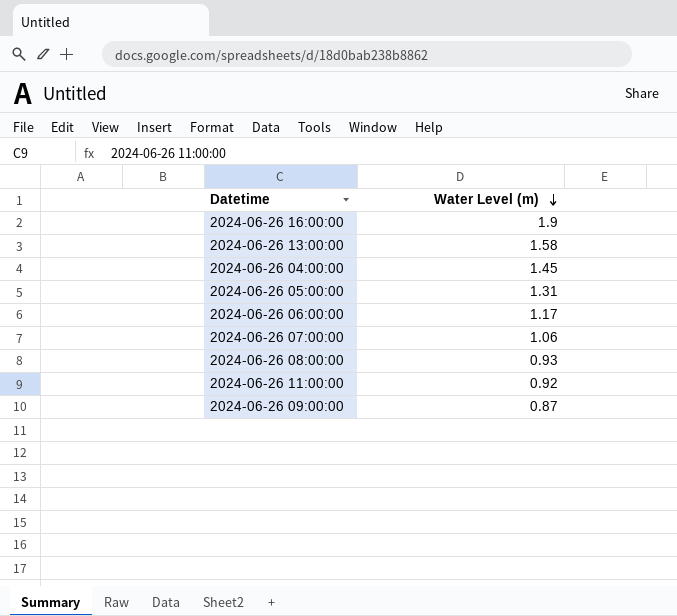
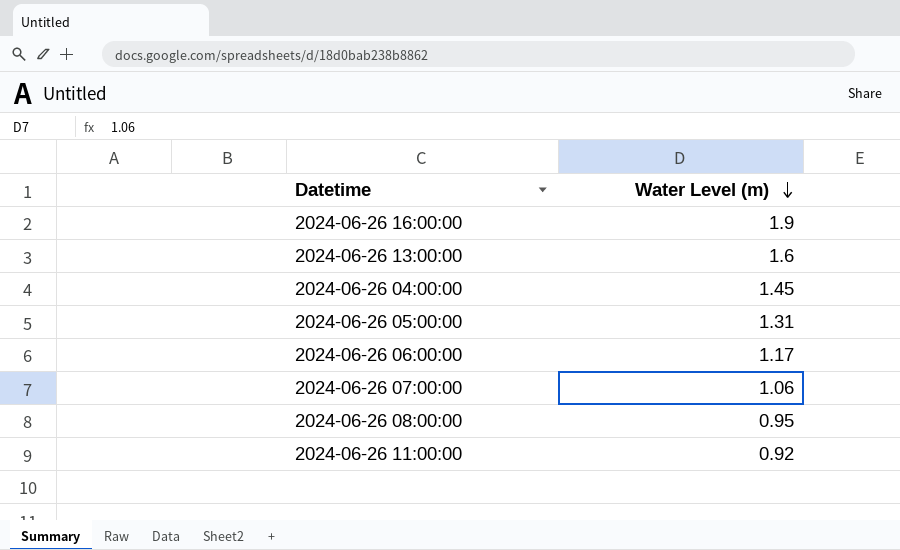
row 2024-06-26 09:00:00: 0.87 -> none
2024-06-26 13:00:00 | Water Level (m): 1.58 -> 1.6
2024-06-26 08:00:00 | Water Level (m): 0.93 -> 0.95

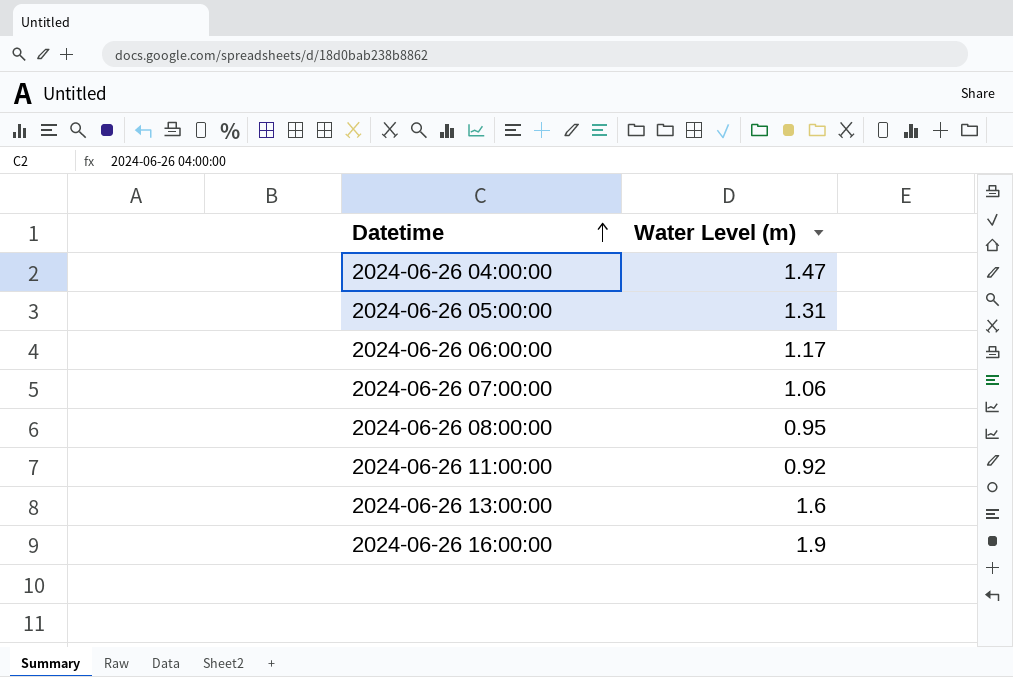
row order: Water Level (m) descending -> Datetime ascending
2024-06-26 04:00:00 | Water Level (m): 1.45 -> 1.47

